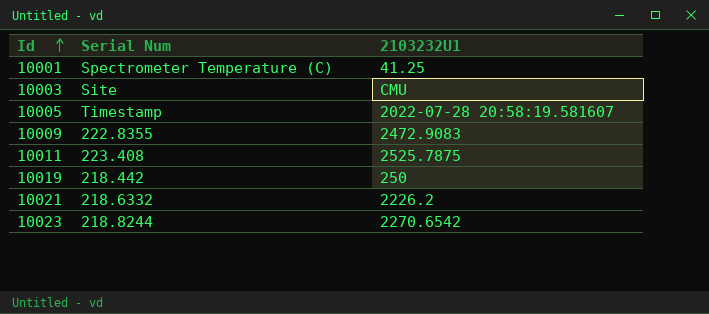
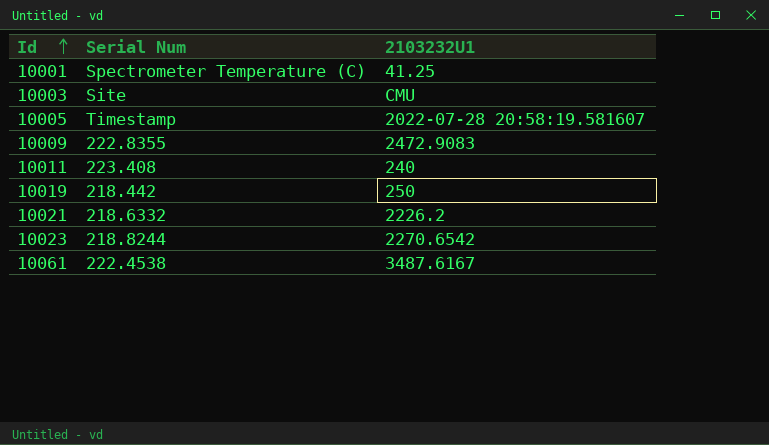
10011 | 2103232U1: 2525.7875 -> 240
row 10061: none -> 222.4538 | 3487.6167

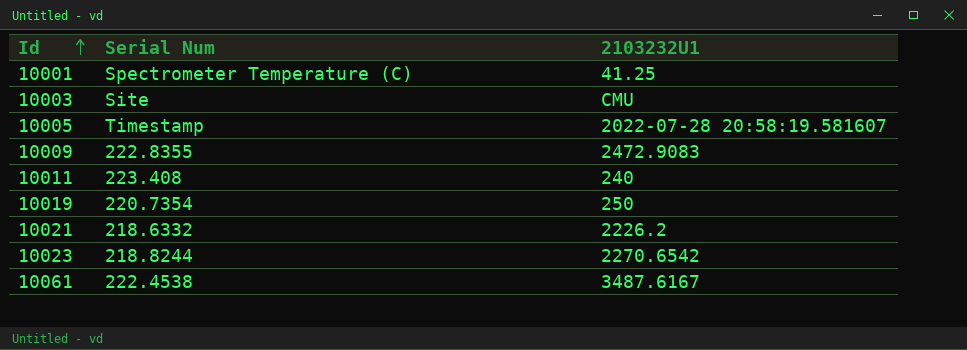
10019 | Serial Num: 218.442 -> 220.7354

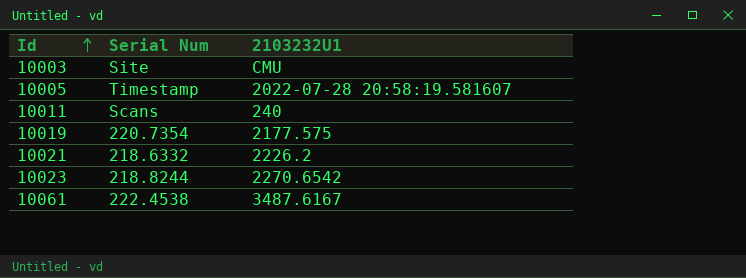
row 10001: Spectrometer Temperature (C) | 41.25 -> none
row 10009: 222.8355 | 2472.9083 -> none
10011 | Serial Num: 223.408 -> Scans
10019 | 2103232U1: 250 -> 2177.575

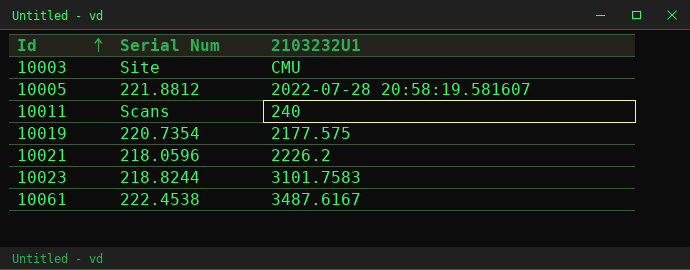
10005 | Serial Num: Timestamp -> 221.8812
10021 | Serial Num: 218.6332 -> 218.0596
10023 | 2103232U1: 2270.6542 -> 3101.7583

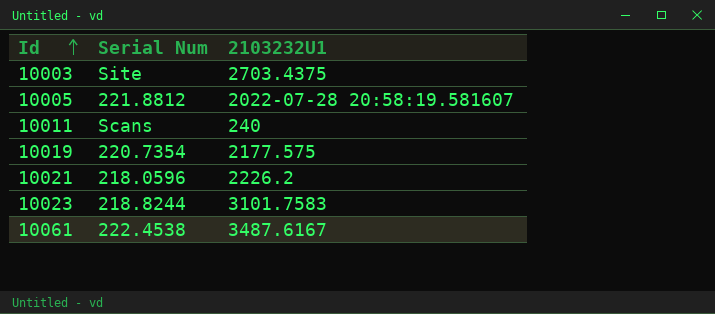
10003 | 2103232U1: CMU -> 2703.4375

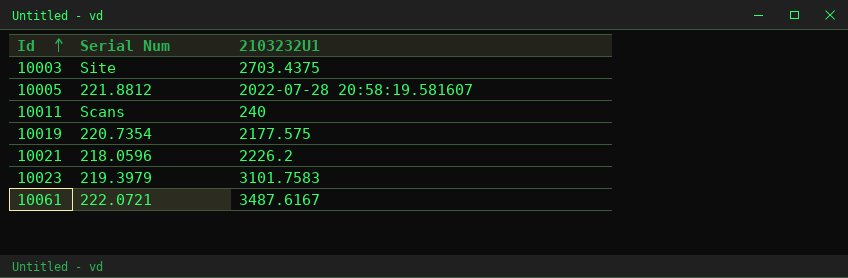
10023 | Serial Num: 218.8244 -> 219.3979
10061 | Serial Num: 222.4538 -> 222.0721

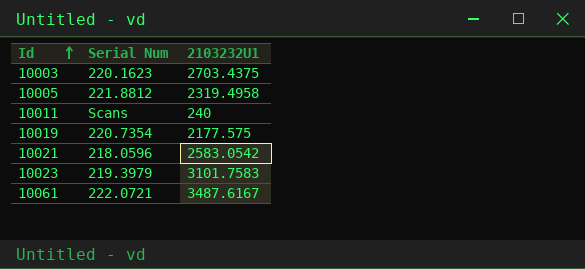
10003 | Serial Num: Site -> 220.1623
10005 | 2103232U1: 2022-07-28 20:58:19.581607 -> 2319.4958
10021 | 2103232U1: 2226.2 -> 2583.0542

